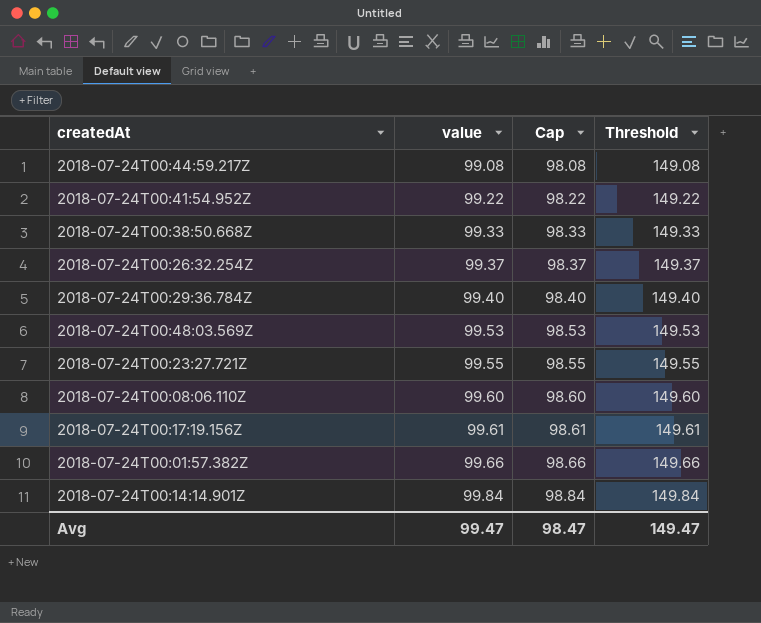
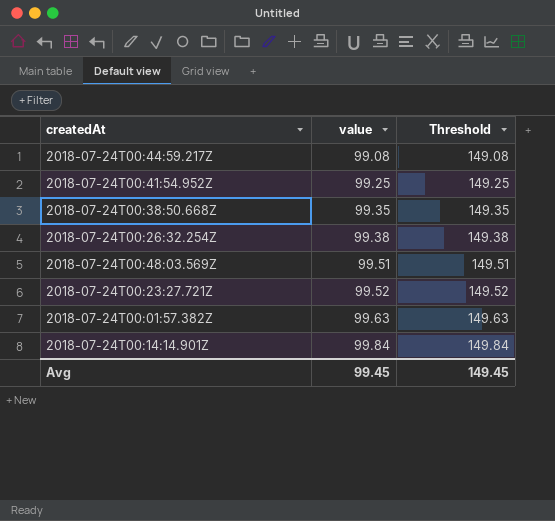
column Cap | formula: [value] - 1 -> none
row 2018-07-24T00:29:36.784Z: 99.40 | 98.40 | 149.40 -> none
row 2018-07-24T00:08:06.110Z: 99.60 | 98.60 | 149.60 -> none
row 2018-07-24T00:17:19.156Z: 99.61 | 98.61 | 149.61 -> none
2018-07-24T00:41:54.952Z | value: 99.22 -> 99.25
2018-07-24T00:41:54.952Z | Threshold: 149.22 -> 149.25
2018-07-24T00:38:50.668Z | value: 99.33 -> 99.35
2018-07-24T00:38:50.668Z | Threshold: 149.33 -> 149.35
2018-07-24T00:26:32.254Z | value: 99.37 -> 99.38
2018-07-24T00:26:32.254Z | Threshold: 149.37 -> 149.38
2018-07-24T00:48:03.569Z | value: 99.53 -> 99.51
2018-07-24T00:48:03.569Z | Threshold: 149.53 -> 149.51
2018-07-24T00:23:27.721Z | value: 99.55 -> 99.52
2018-07-24T00:23:27.721Z | Threshold: 149.55 -> 149.52
2018-07-24T00:01:57.382Z | value: 99.66 -> 99.63
2018-07-24T00:01:57.382Z | Threshold: 149.66 -> 149.63
Avg | value: 99.47 -> 99.45
Avg | Threshold: 149.47 -> 149.45

